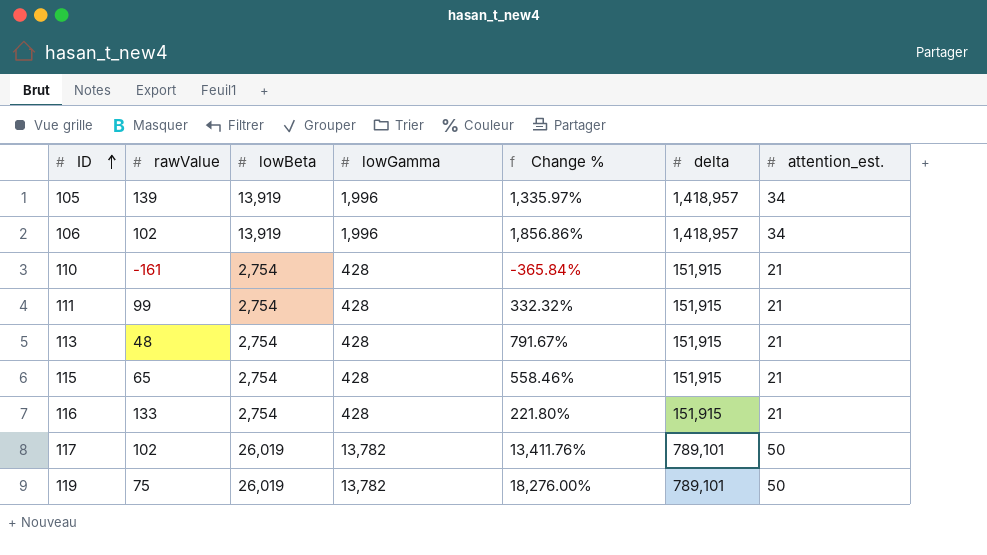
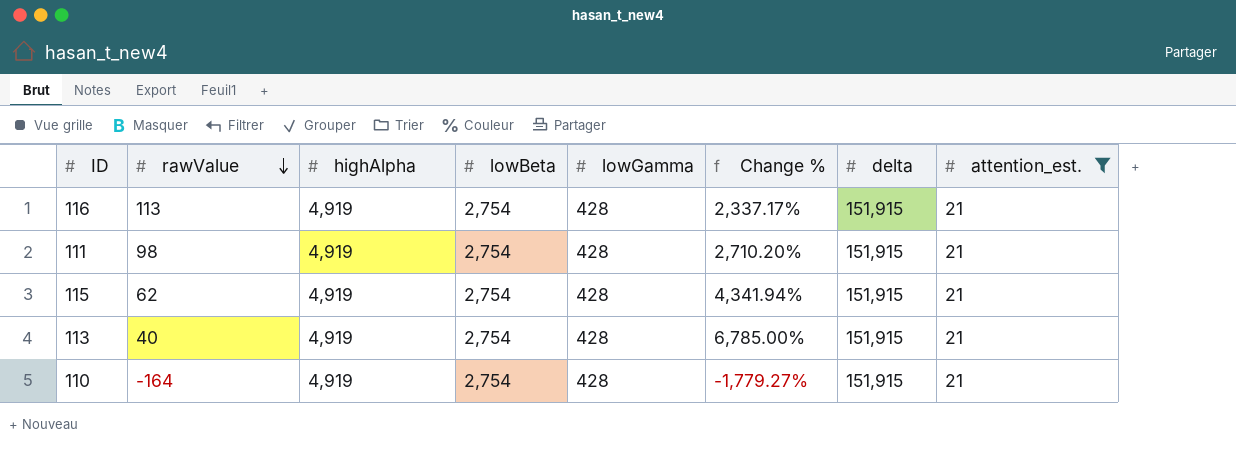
filter: none -> attention_est. = 21
row order: ID ascending -> rawValue descending
column highAlpha | position: none -> 3
column Change % | formula: ([lowGamma] - [rawValue]) / [rawValue] -> ([lowBeta] - [rawValue]) / [rawValue]
116 | rawValue: 133 -> 113
111 | rawValue: 99 -> 98
115 | rawValue: 65 -> 62
113 | rawValue: 48 -> 40
110 | rawValue: -161 -> -164

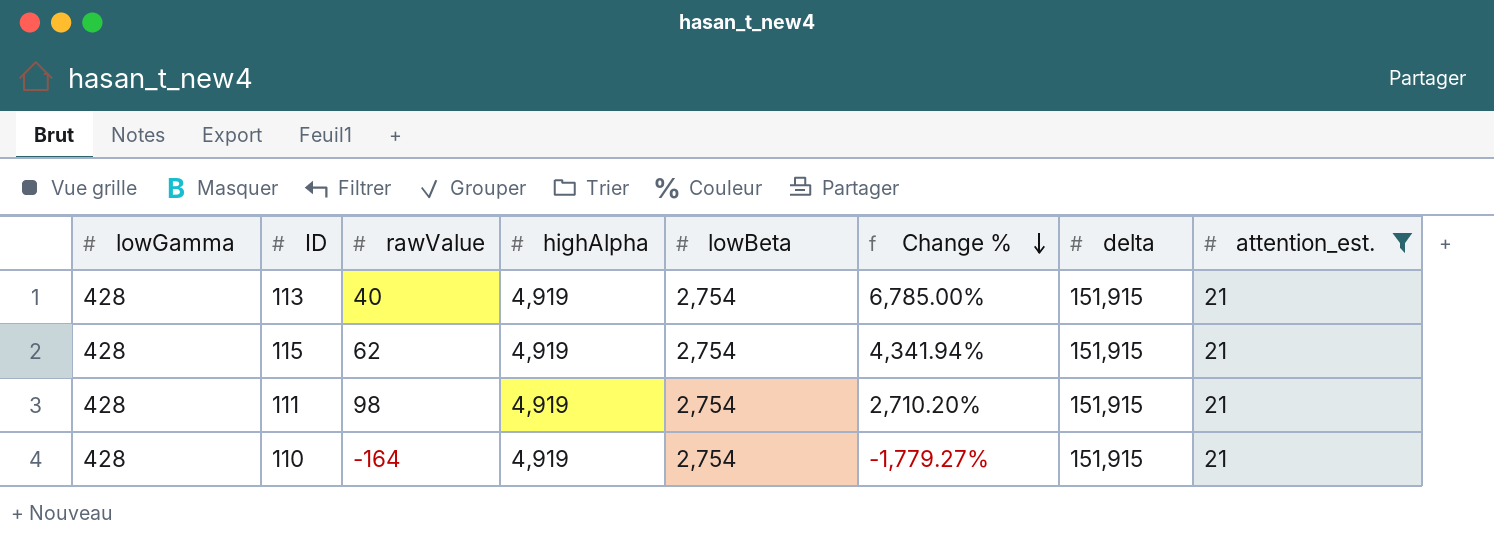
row order: rawValue descending -> Change % descending
column lowGamma | position: 5 -> 1
row 116: 113 | 4,919 | 2,754 | 428 | 2,337.17% | 151,915 | 21 -> none

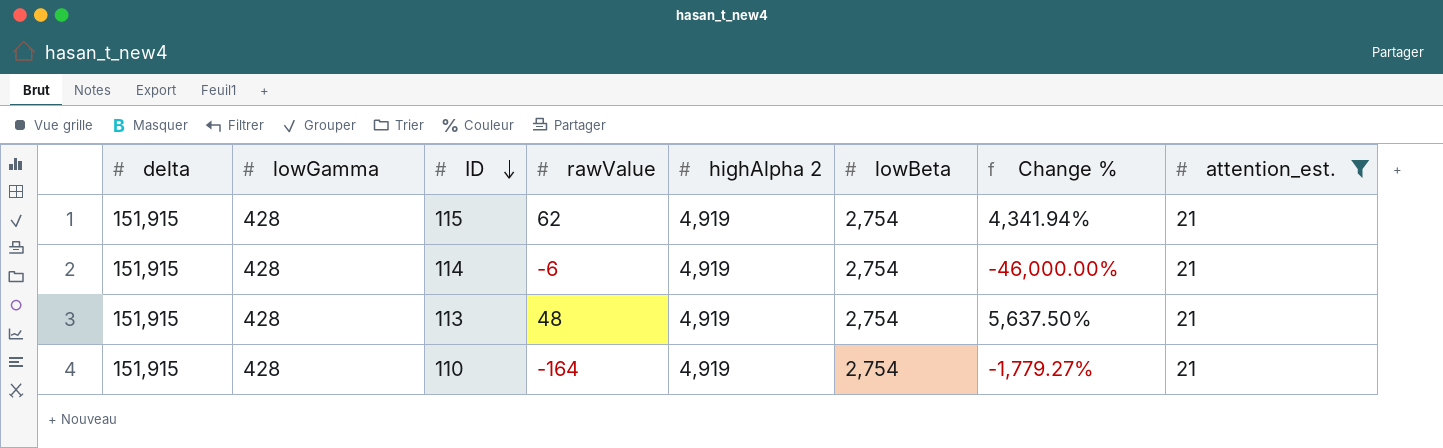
row order: Change % descending -> ID descending
column delta | position: 7 -> 1
column name: highAlpha -> highAlpha 2
row 111: 428 | 98 | 4,919 | 2,754 | 2,710.20% | 151,915 | 21 -> none
row 114: none -> 151,915 | 428 | -6 | 4,919 | 2,754 | -46,000.00% | 21
113 | rawValue: 40 -> 48
113 | Change %: 6,785.00% -> 5,637.50%

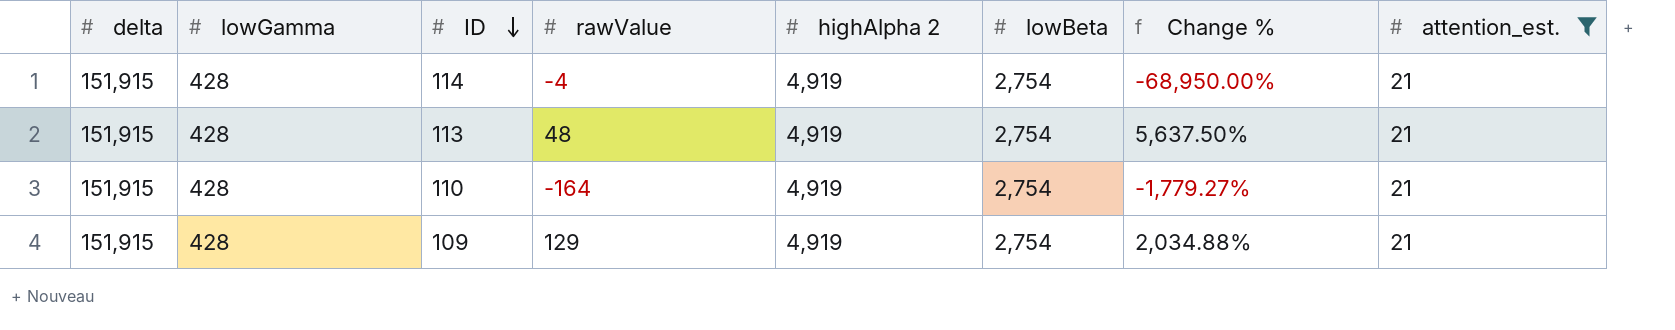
row 115: 151,915 | 428 | 62 | 4,919 | 2,754 | 4,341.94% | 21 -> none
114 | rawValue: -6 -> -4
114 | Change %: -46,000.00% -> -68,950.00%
row 109: none -> 151,915 | 428 | 129 | 4,919 | 2,754 | 2,034.88% | 21

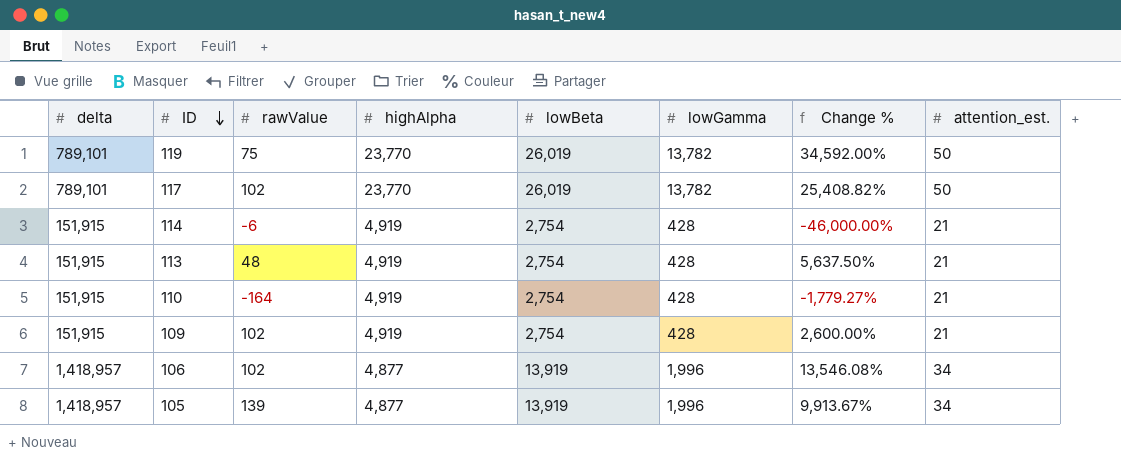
filter: attention_est. = 21 -> none
column name: highAlpha 2 -> highAlpha
column lowGamma | position: 2 -> 6
114 | rawValue: -4 -> -6
114 | Change %: -68,950.00% -> -46,000.00%
109 | rawValue: 129 -> 102
109 | Change %: 2,034.88% -> 2,600.00%

